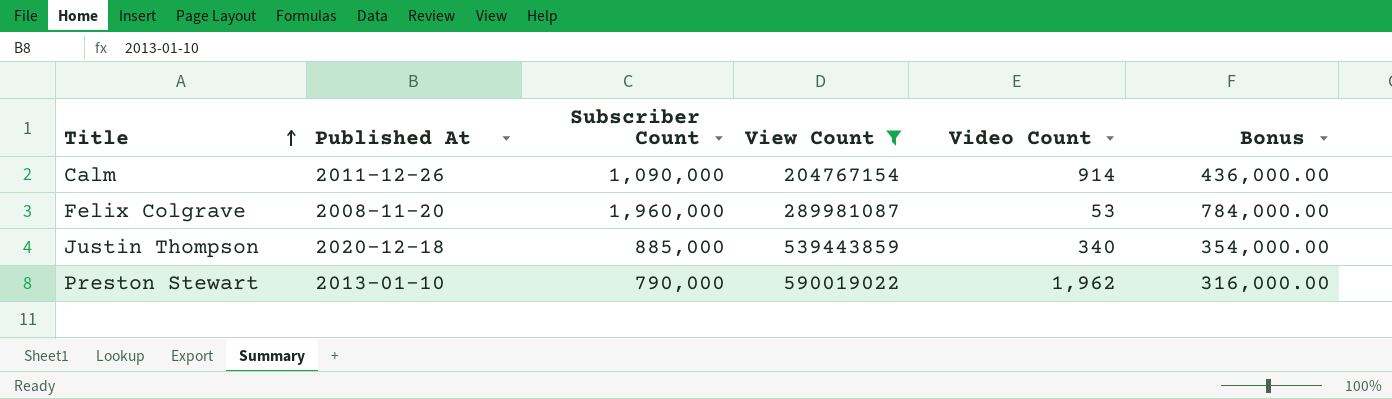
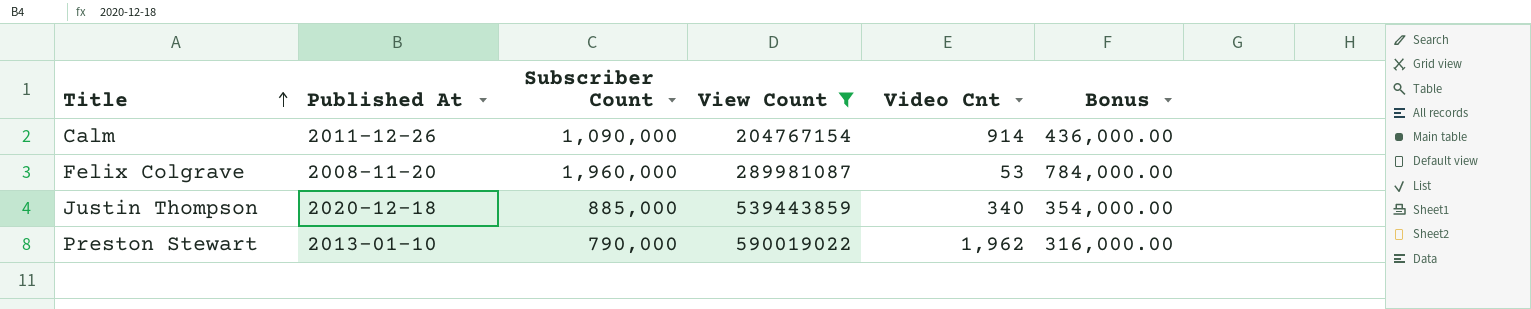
column name: Video Count -> Video Cnt

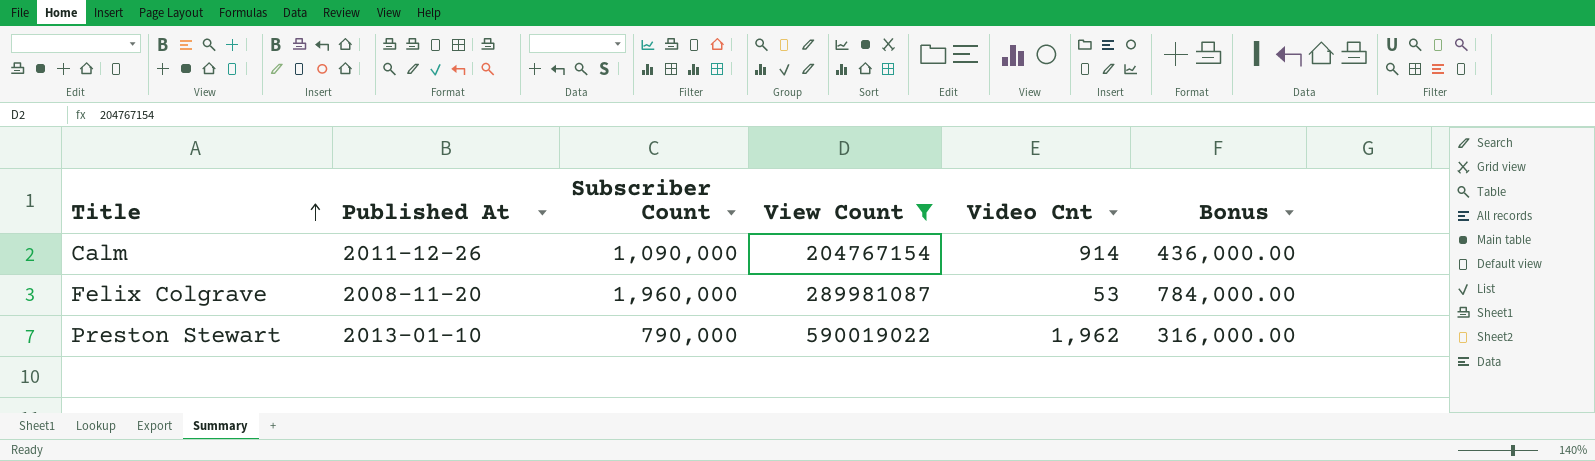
row Justin Thompson: 2020-12-18 | 885,000 | 539443859 | 340 | 354,000.00 -> none

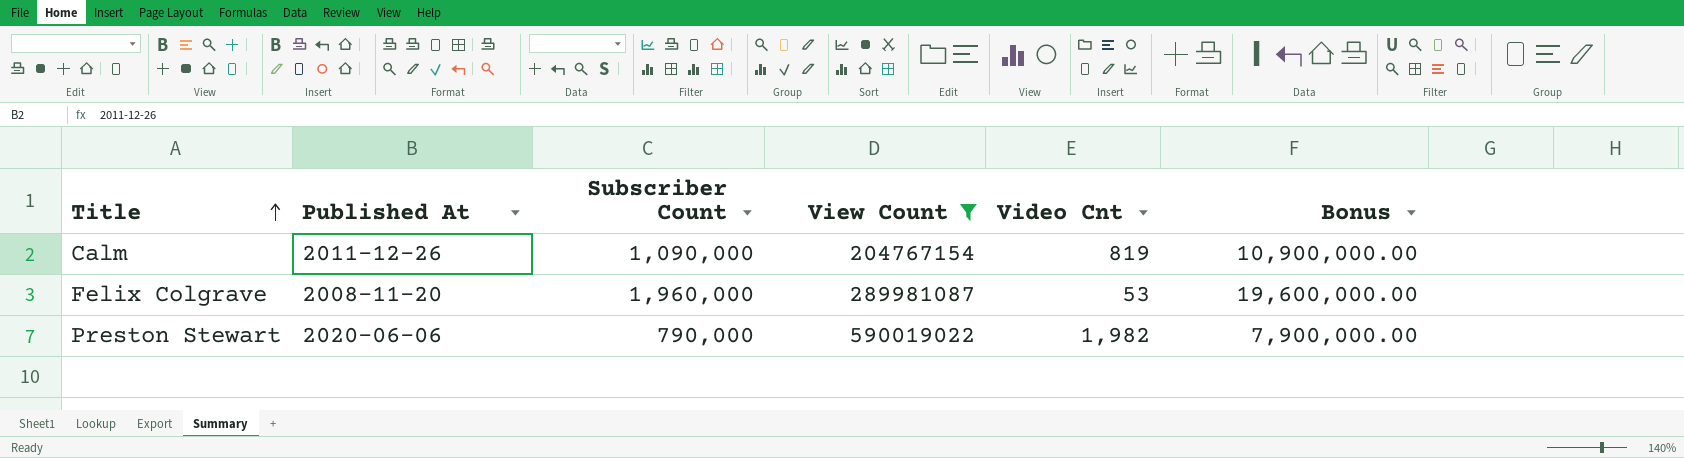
column Bonus | formula: [Subscriber Count] * 0.4 -> [Subscriber Count] * 10
Calm | Video Cnt: 914 -> 819
Preston Stewart | Published At: 2013-01-10 -> 2020-06-06
Preston Stewart | Video Cnt: 1,962 -> 1,982

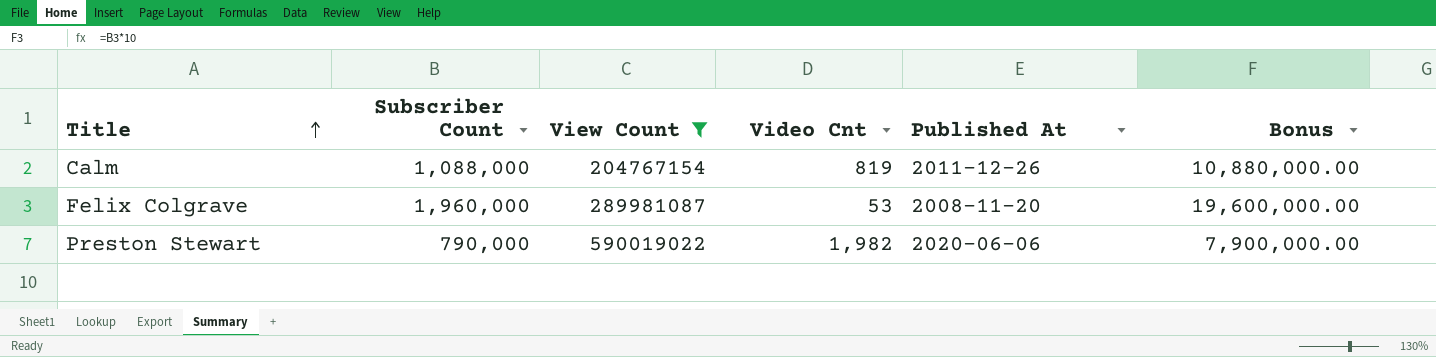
column Published At | position: 2 -> 5
Calm | Subscriber Count: 1,090,000 -> 1,088,000
Calm | Bonus: 10,900,000.00 -> 10,880,000.00

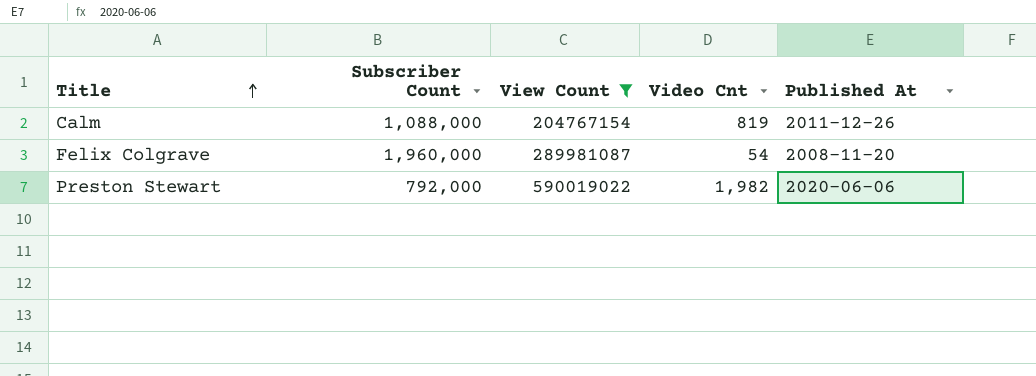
column Bonus | formula: [Subscriber Count] * 10 -> none
Felix Colgrave | Video Cnt: 53 -> 54
Preston Stewart | Subscriber Count: 790,000 -> 792,000

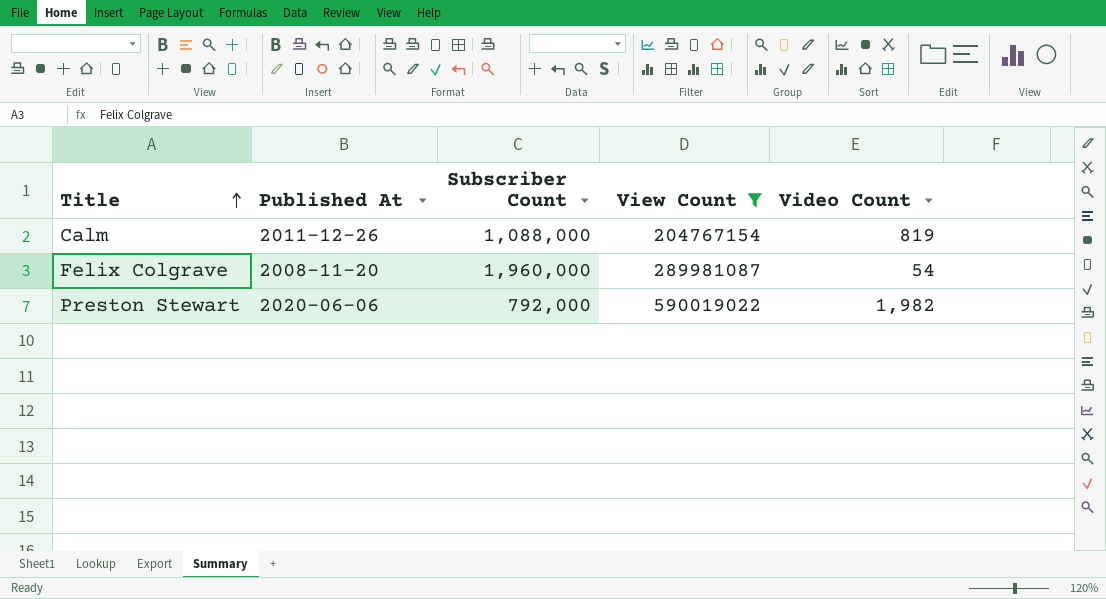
column Published At | position: 5 -> 2
column name: Video Cnt -> Video Count

